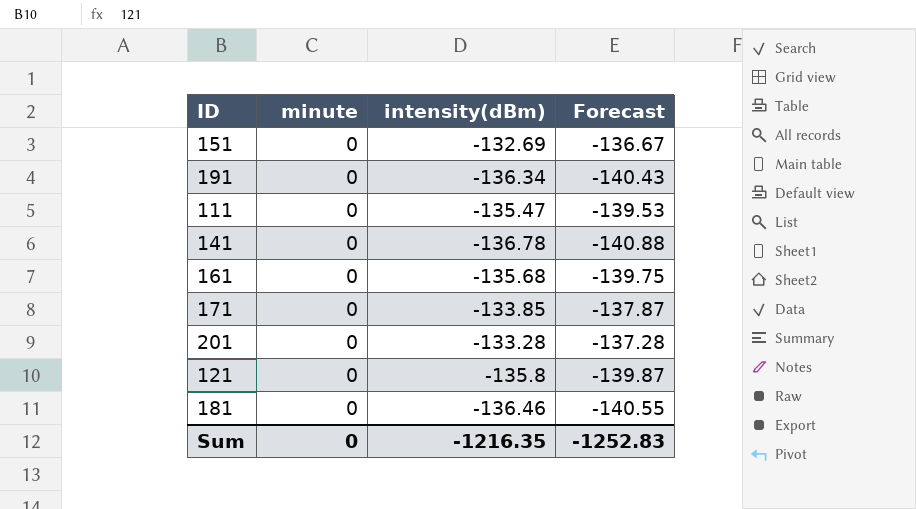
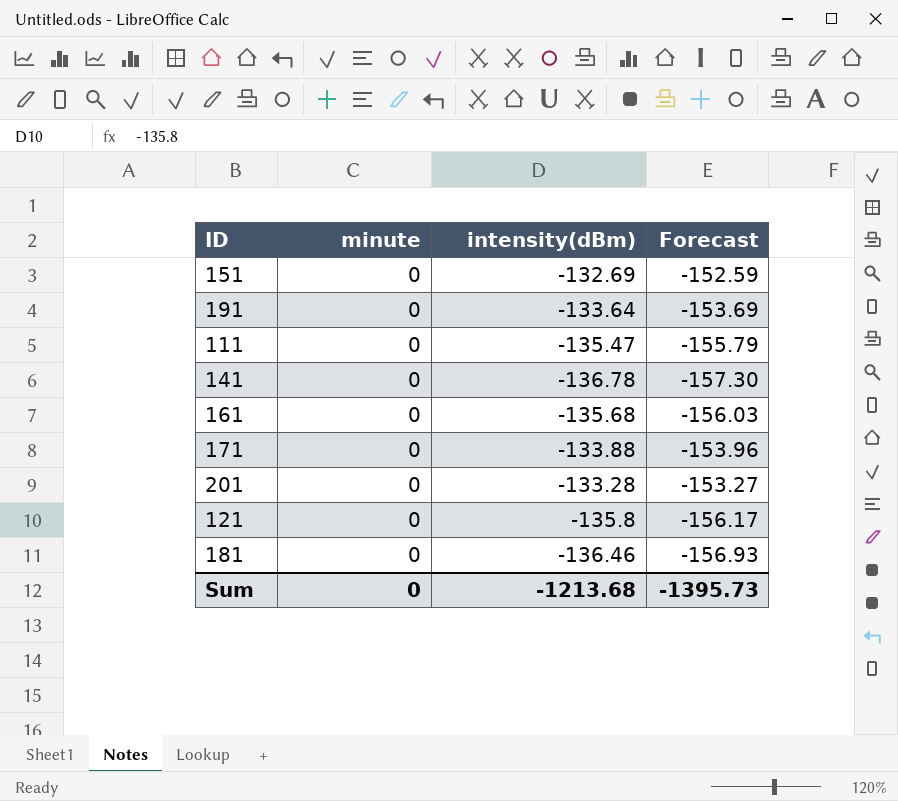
column Forecast | formula: [intensity(dBm)] * 1.03 -> [intensity(dBm)] * 1.15
191 | intensity(dBm): -136.34 -> -133.64
171 | intensity(dBm): -133.85 -> -133.88
Sum | intensity(dBm): -1216.35 -> -1213.68
Sum | Forecast: -1252.83 -> -1395.73

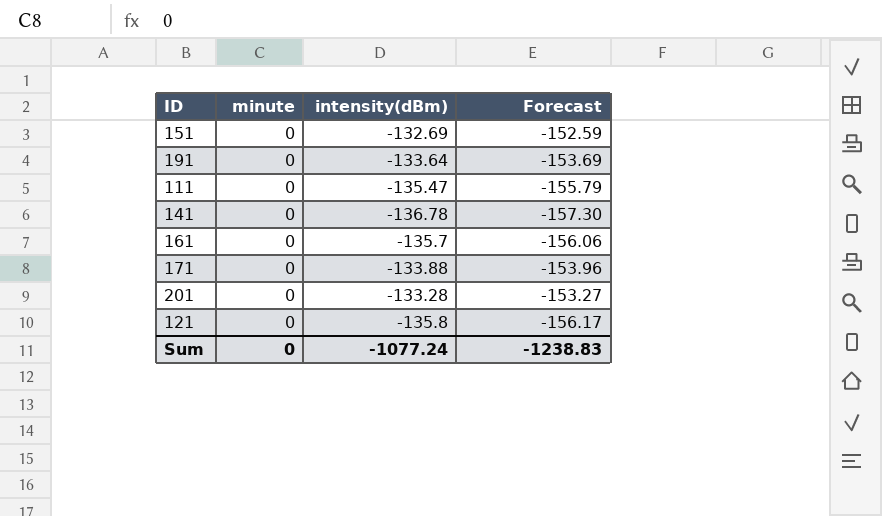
row 181: 0 | -136.46 | -156.93 -> none
161 | intensity(dBm): -135.68 -> -135.7
161 | Forecast: -156.03 -> -156.06
Sum | intensity(dBm): -1213.68 -> -1077.24
Sum | Forecast: -1395.73 -> -1238.83

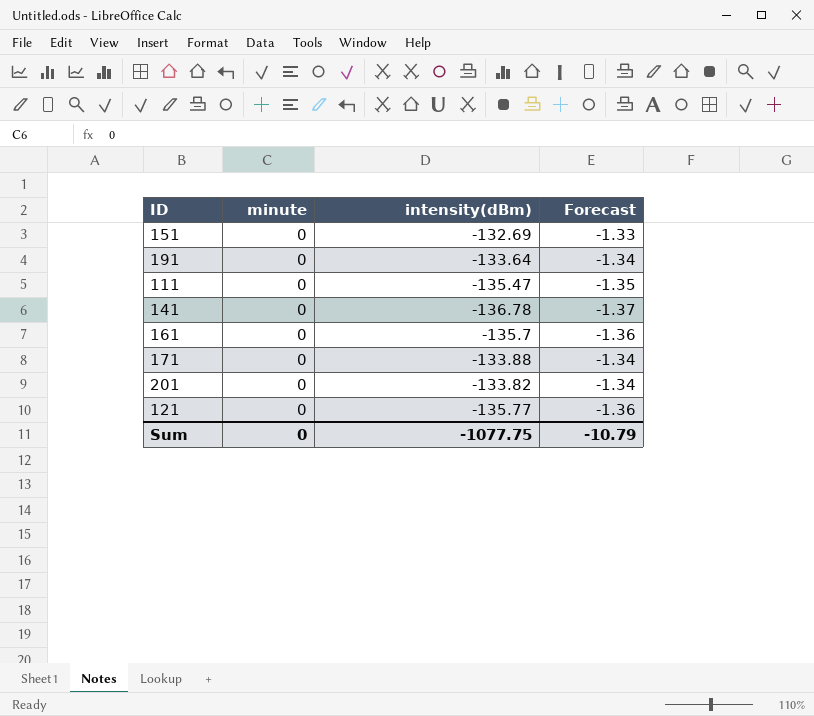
column Forecast | formula: [intensity(dBm)] * 1.15 -> [intensity(dBm)] * 0.01
201 | intensity(dBm): -133.28 -> -133.82
121 | intensity(dBm): -135.8 -> -135.77
Sum | intensity(dBm): -1077.24 -> -1077.75
Sum | Forecast: -1238.83 -> -10.79

